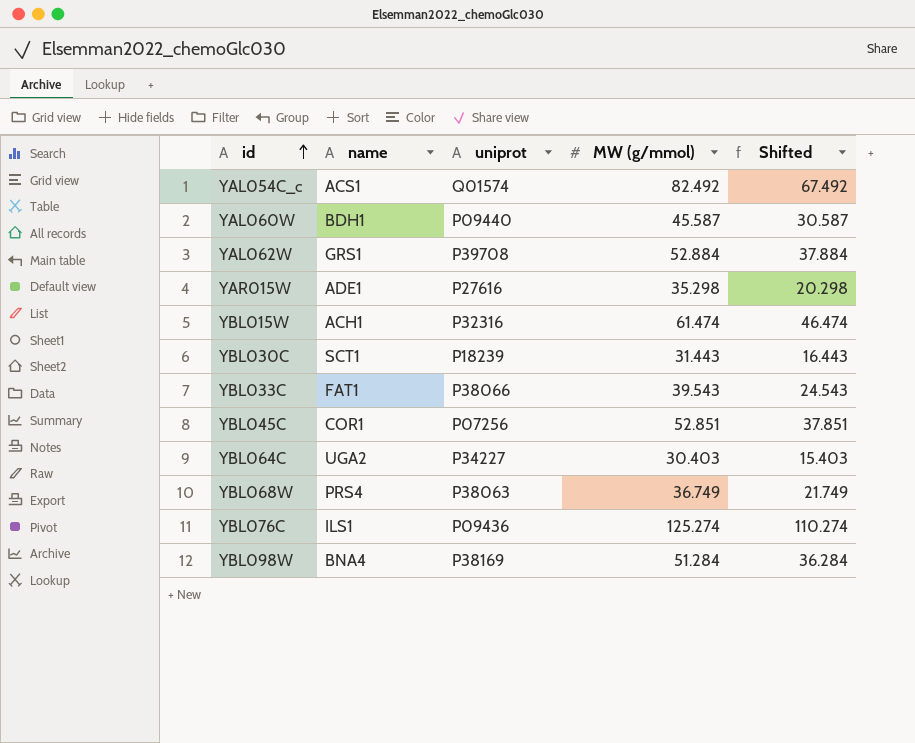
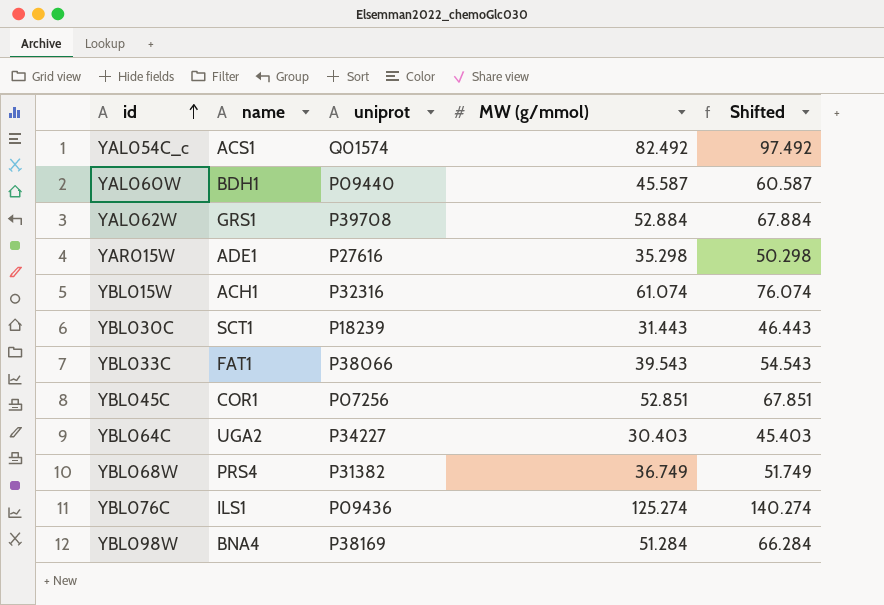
column Shifted | formula: [MW (g/mmol)] - 15 -> [MW (g/mmol)] + 15
YBL015W | MW (g/mmol): 61.474 -> 61.074
YBL068W | uniprot: P38063 -> P31382

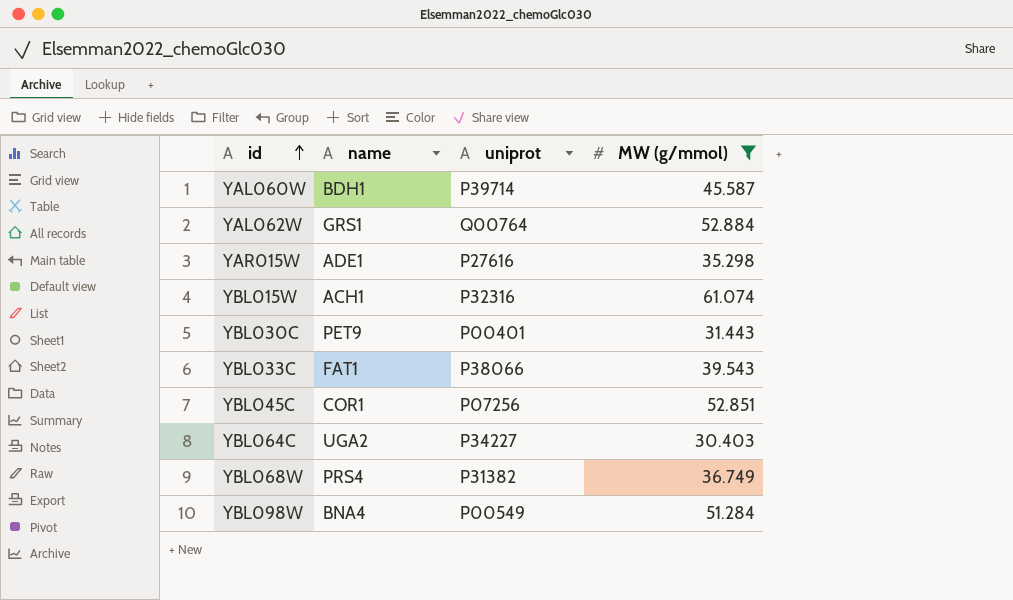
filter: none -> MW (g/mmol) <= 61.074
column Shifted | formula: [MW (g/mmol)] + 15 -> none
YAL060W | uniprot: P09440 -> P39714
YAL062W | uniprot: P39708 -> Q00764
YBL030C | name: SCT1 -> PET9
YBL030C | uniprot: P18239 -> P00401
YBL098W | uniprot: P38169 -> P00549

